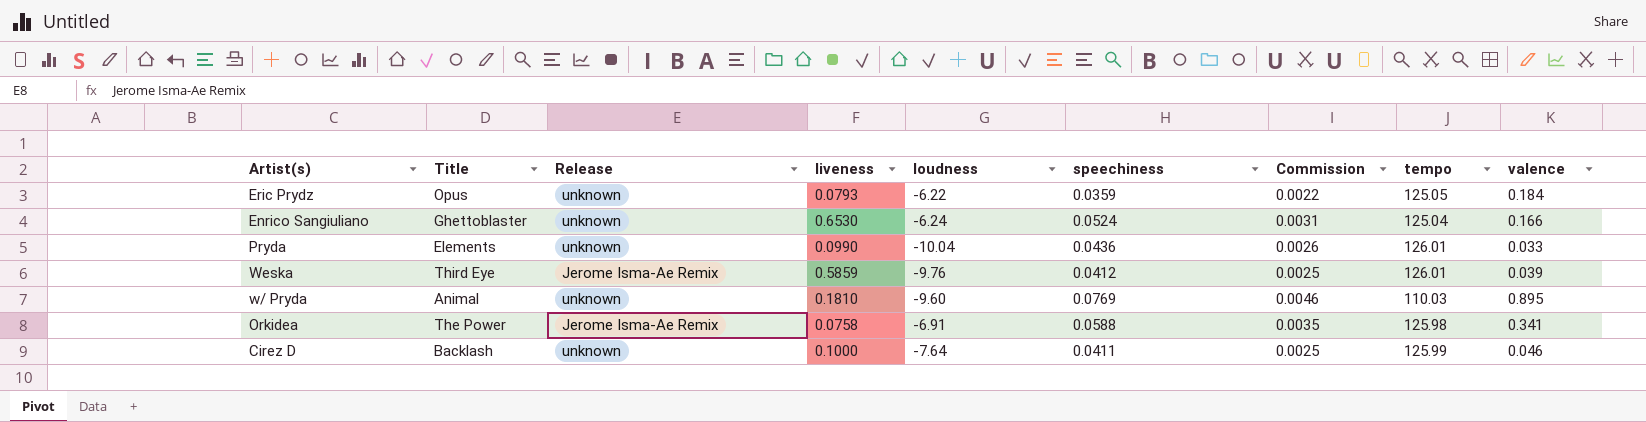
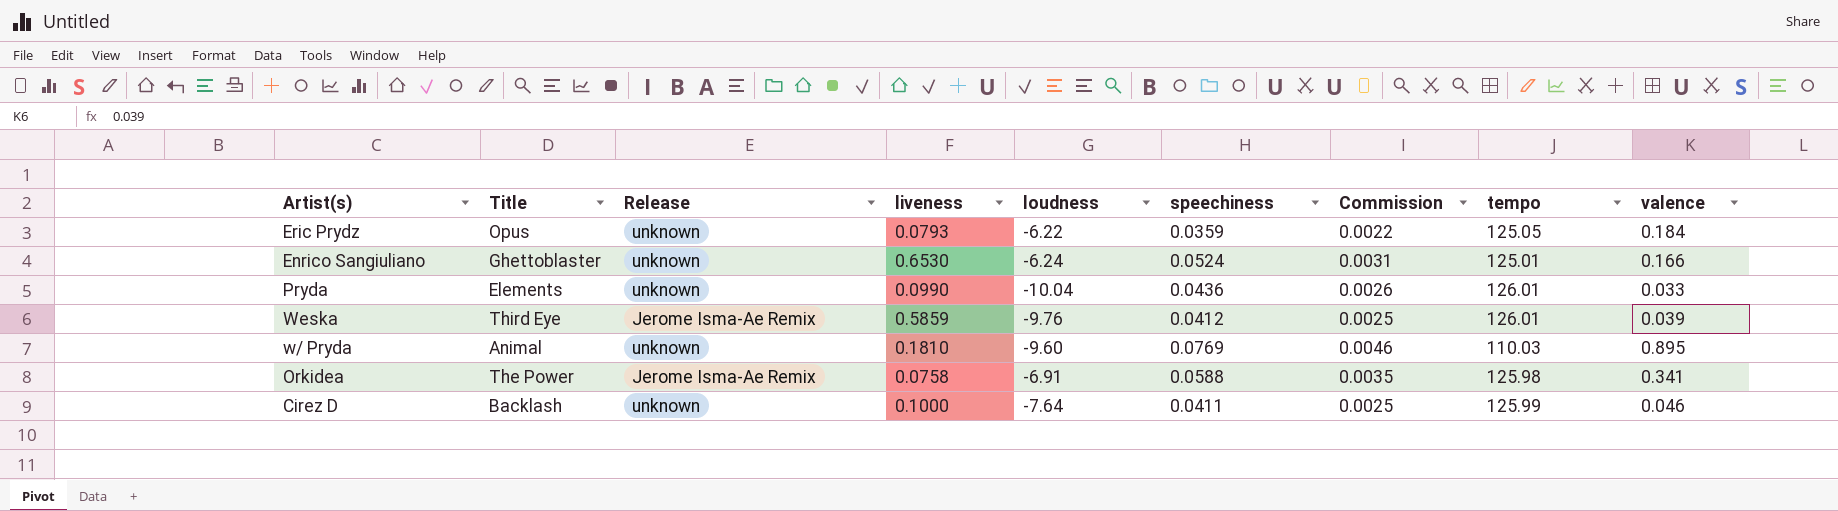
Enrico Sangiuliano | tempo: 125.04 -> 125.01

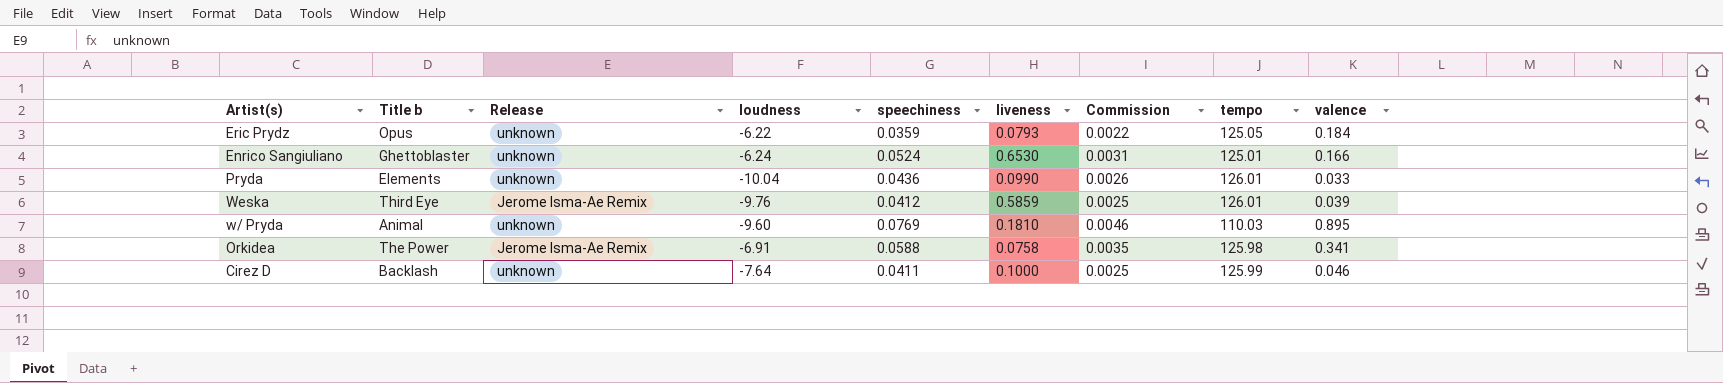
column name: Title -> Title b
column liveness | position: 4 -> 6

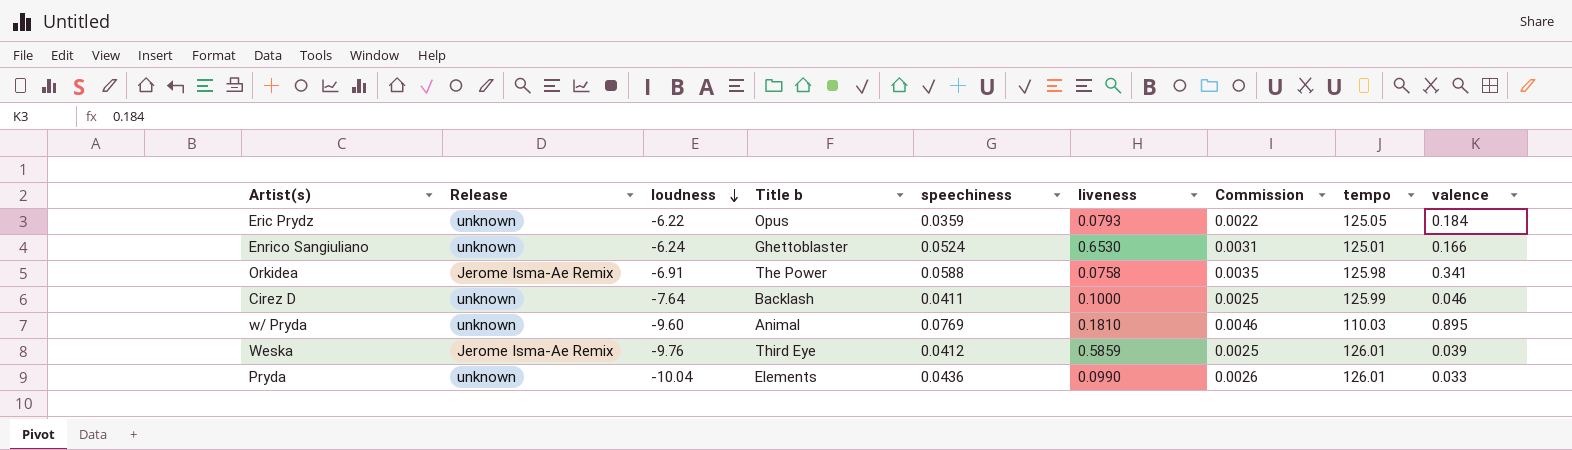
row order: none -> loudness descending
column Title b | position: 2 -> 4

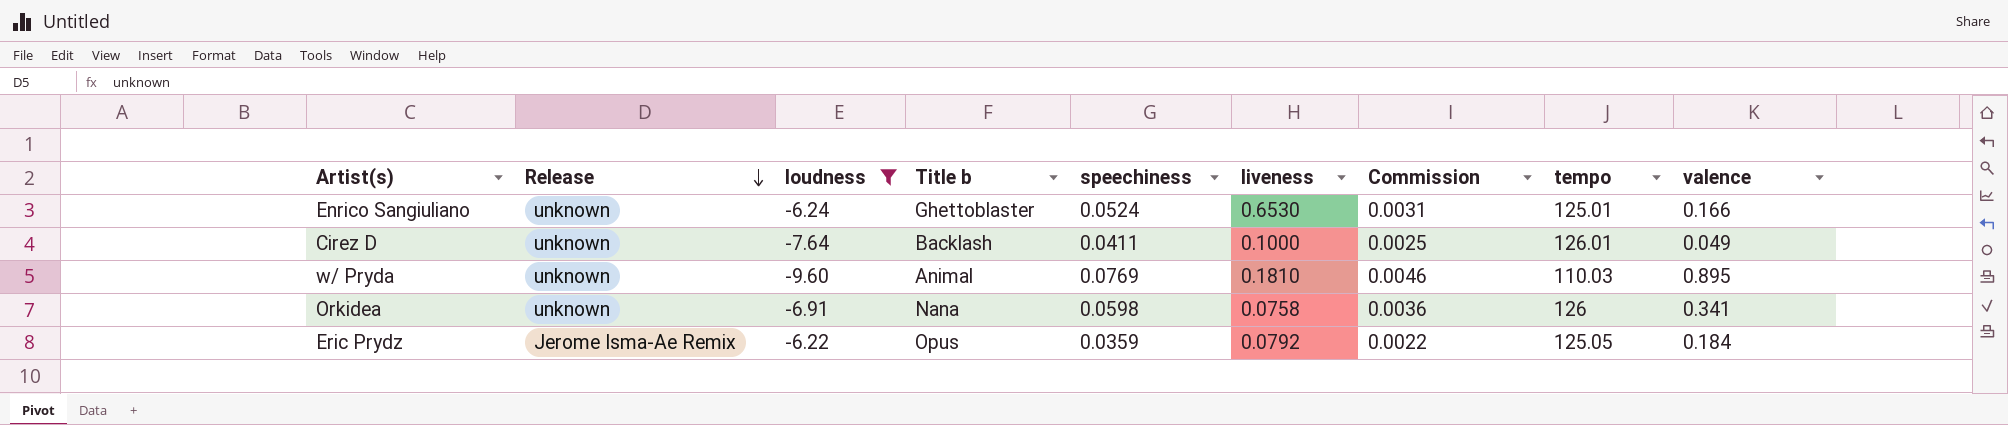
filter: none -> loudness >= -9.60
row order: loudness descending -> Release descending
Cirez D | tempo: 125.99 -> 126.01
Cirez D | valence: 0.046 -> 0.049
Orkidea | Release: Jerome Isma-Ae Remix -> unknown
Orkidea | Title b: The Power -> Nana
Orkidea | speechiness: 0.0588 -> 0.0598
Orkidea | Commission: 0.0035 -> 0.0036
Orkidea | tempo: 125.98 -> 126
Eric Prydz | Release: unknown -> Jerome Isma-Ae Remix
Eric Prydz | liveness: 0.0793 -> 0.0792

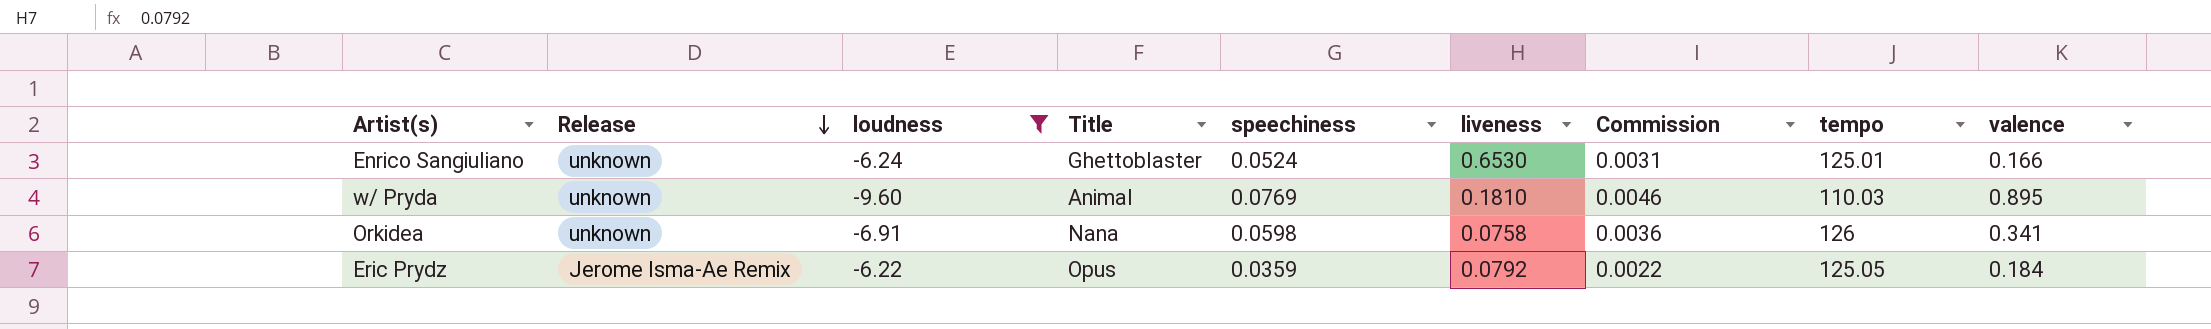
column name: Title b -> Title
row Cirez D: unknown | -7.64 | Backlash | 0.0411 | 0.1000 | 0.0025 | 126.01 | 0.049 -> none

